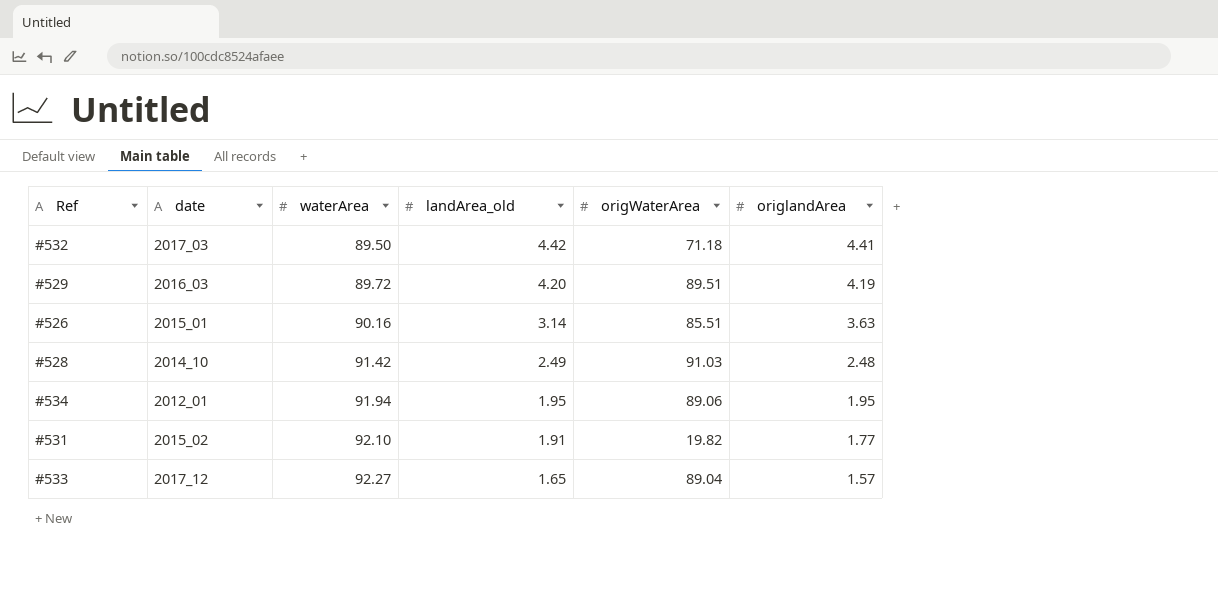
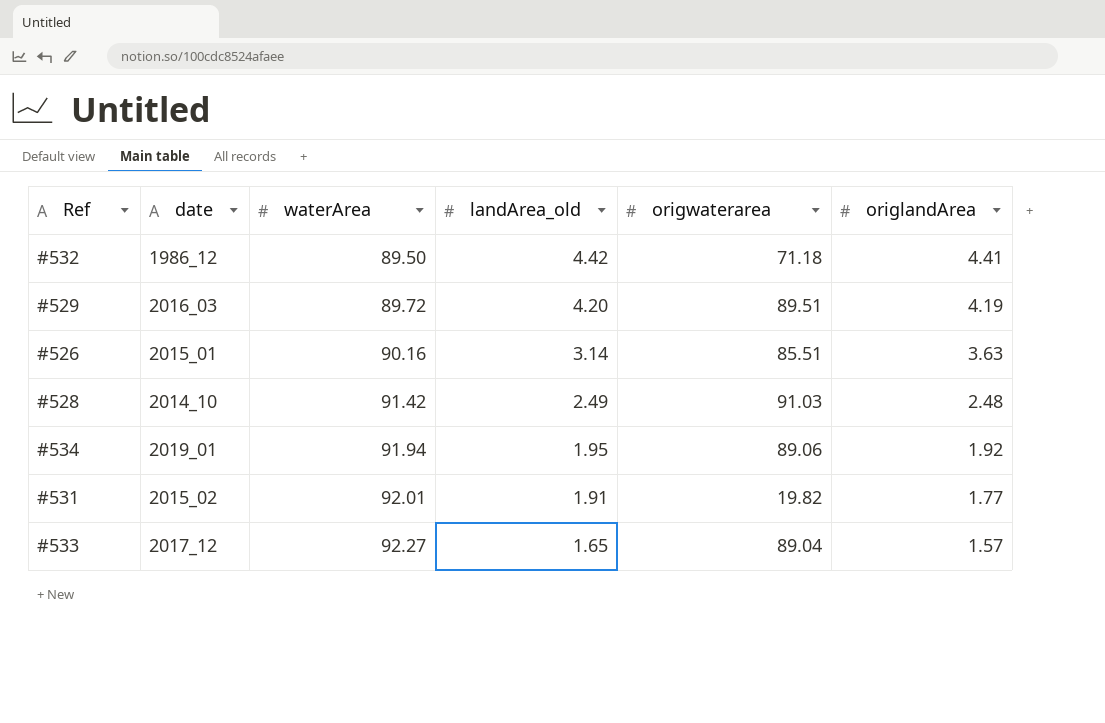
column name: origWaterArea -> origwaterarea
#532 | date: 2017_03 -> 1986_12
#534 | date: 2012_01 -> 2019_01
#534 | origlandArea: 1.95 -> 1.92
#531 | waterArea: 92.10 -> 92.01

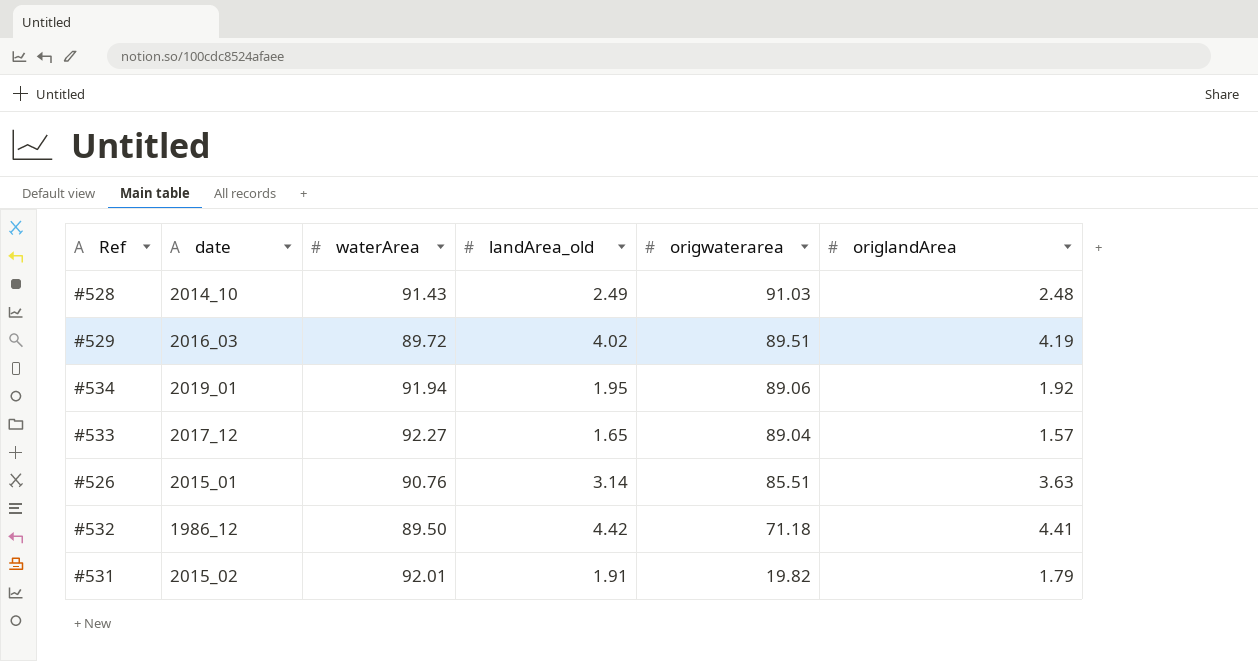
row order: waterArea ascending -> origwaterarea descending
#528 | waterArea: 91.42 -> 91.43
#529 | landArea_old: 4.20 -> 4.02
#526 | waterArea: 90.16 -> 90.76
#531 | origlandArea: 1.77 -> 1.79

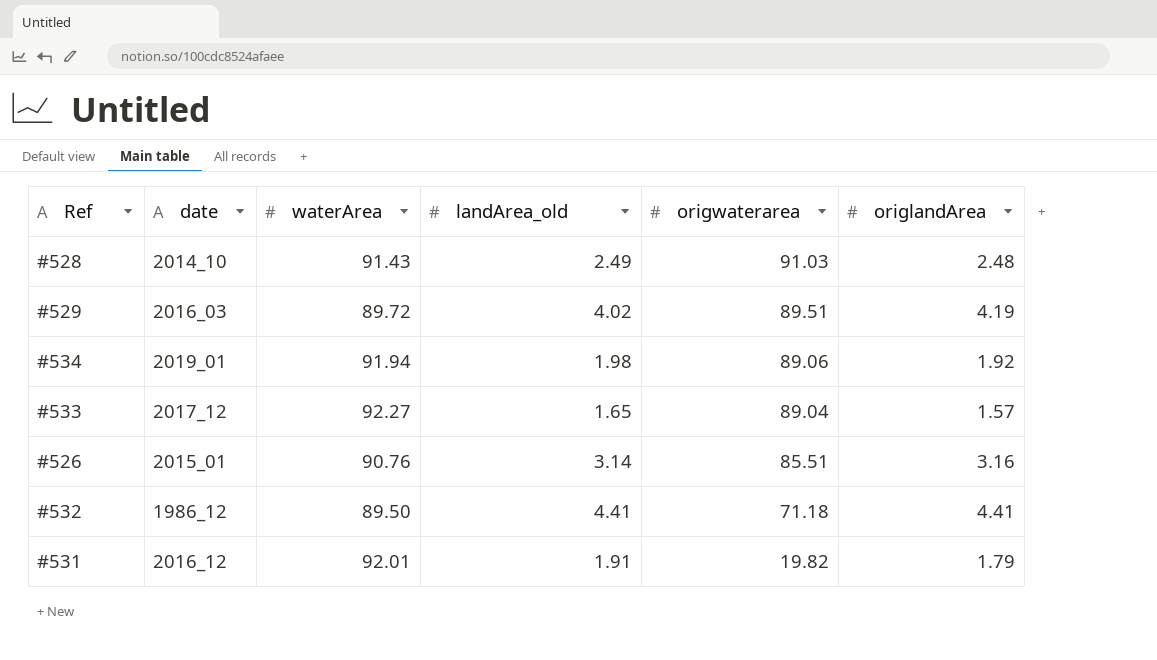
#534 | landArea_old: 1.95 -> 1.98
#526 | origlandArea: 3.63 -> 3.16
#532 | landArea_old: 4.42 -> 4.41
#531 | date: 2015_02 -> 2016_12

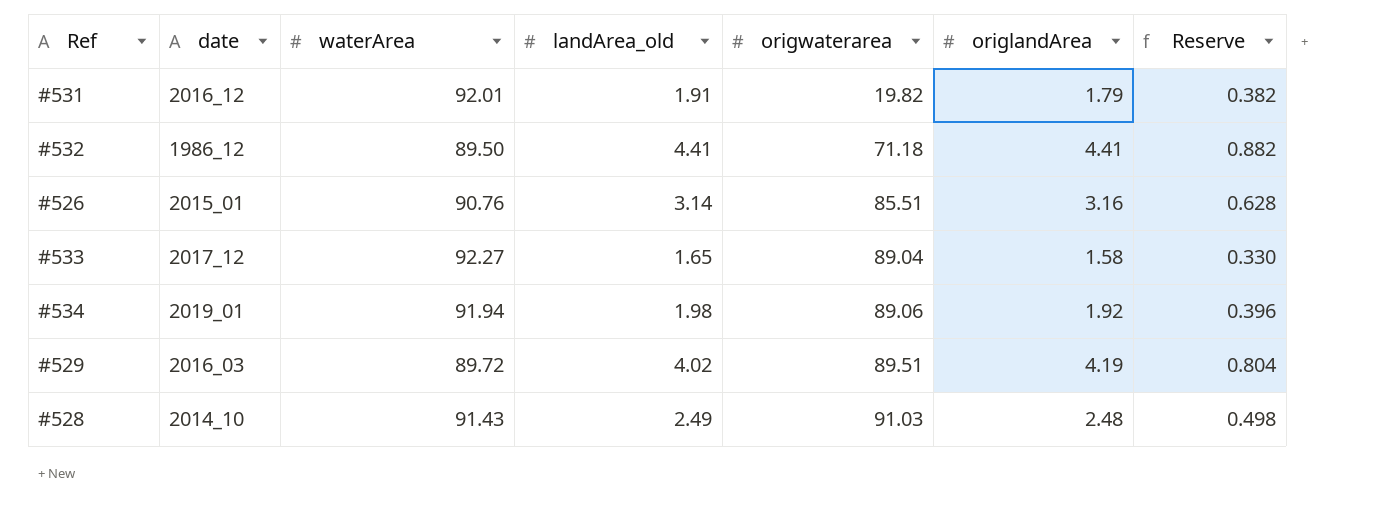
row order: origwaterarea descending -> origwaterarea ascending
column Reserve | formula: none -> [landArea_old] * 0.2
#533 | origlandArea: 1.57 -> 1.58

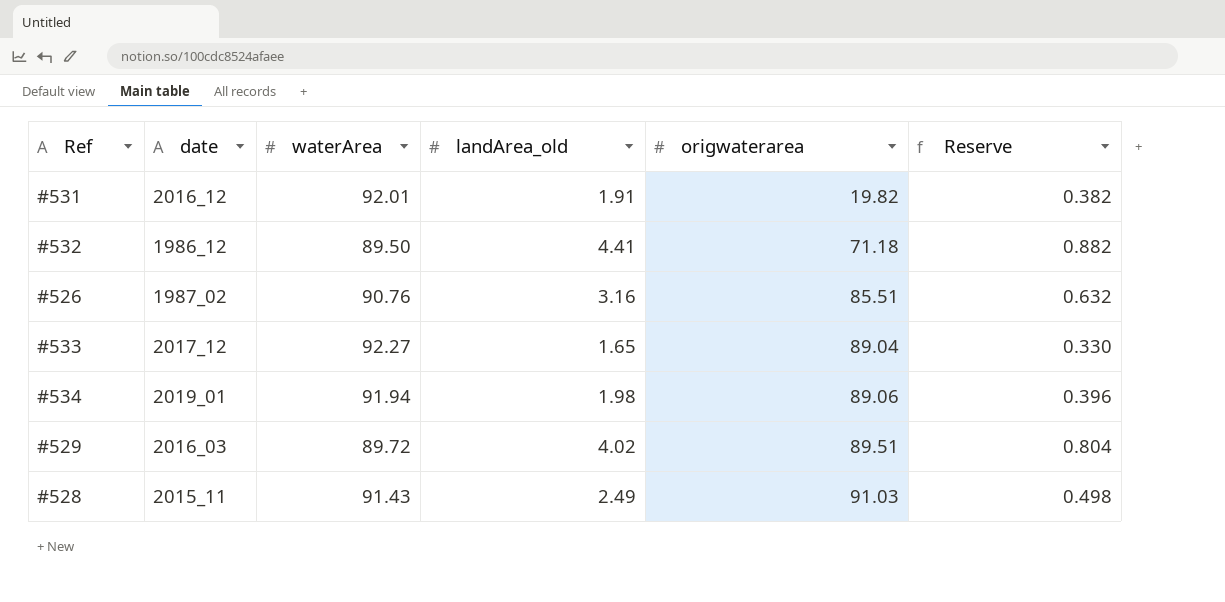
column origlandArea | position: 6 -> none
#526 | date: 2015_01 -> 1987_02
#526 | landArea_old: 3.14 -> 3.16
#526 | Reserve: 0.628 -> 0.632
#528 | date: 2014_10 -> 2015_11

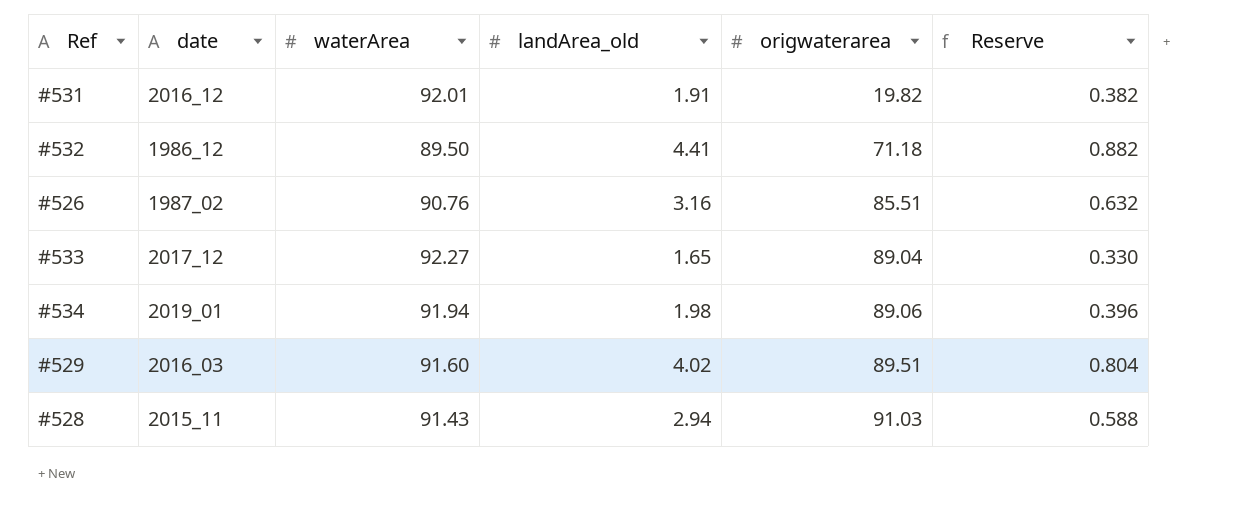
#529 | waterArea: 89.72 -> 91.60
#528 | landArea_old: 2.49 -> 2.94
#528 | Reserve: 0.498 -> 0.588

